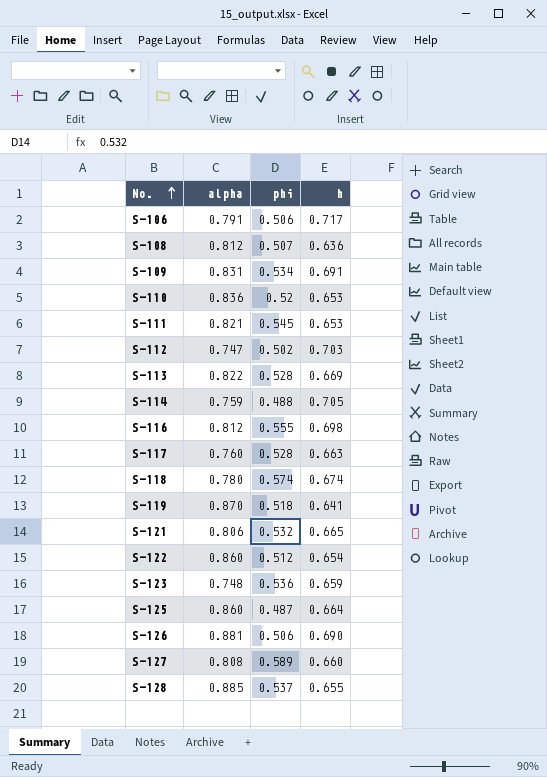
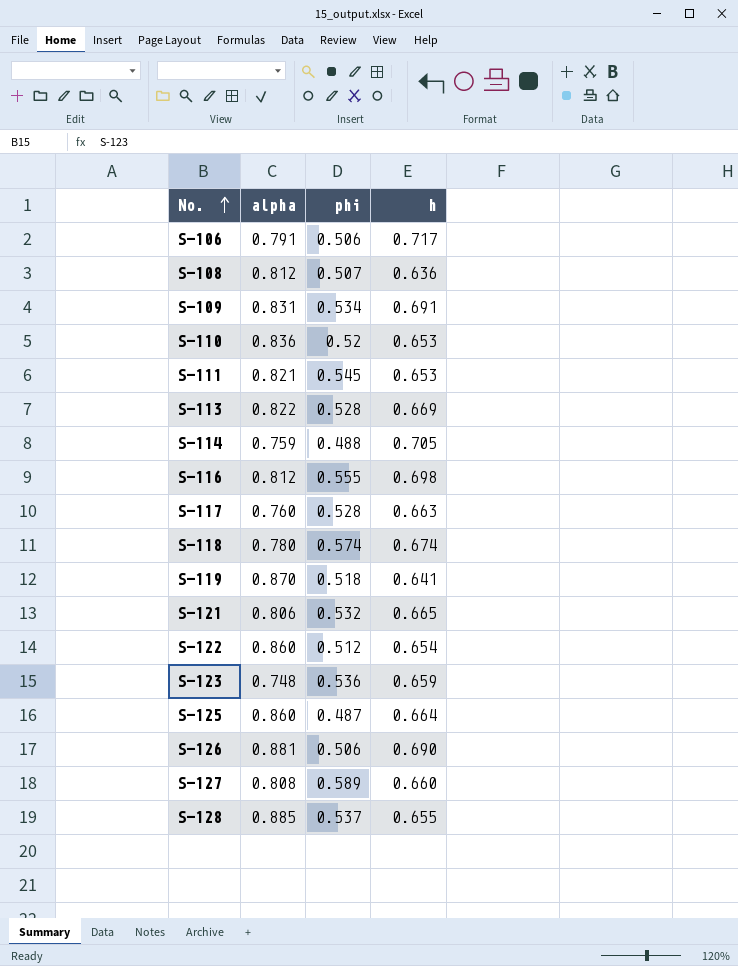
row S-112: 0.747 | 0.502 | 0.703 -> none

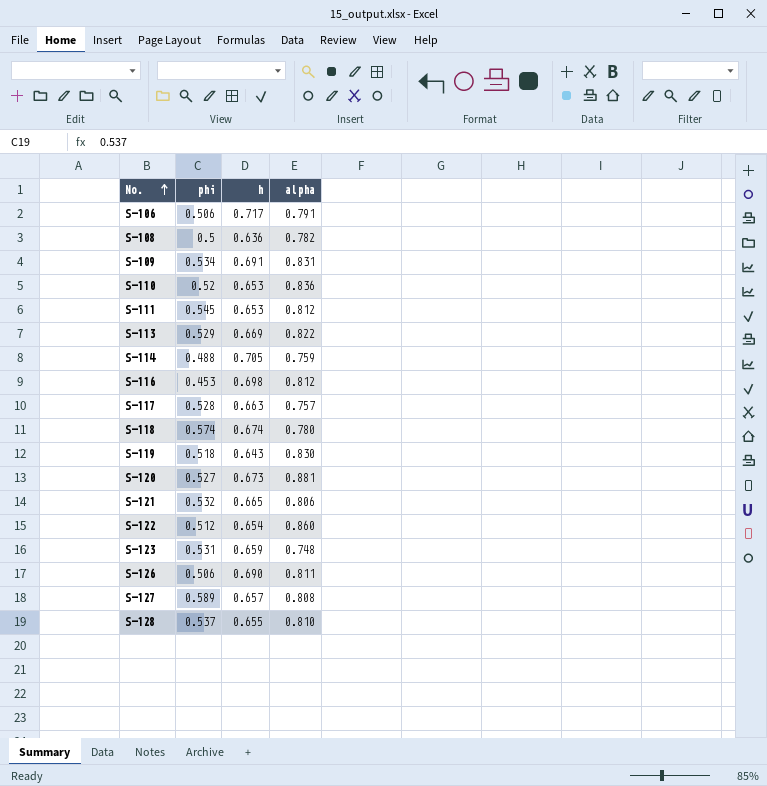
column alpha | position: 2 -> 4
row S-125: 0.860 | 0.487 | 0.664 -> none
S-108 | phi: 0.507 -> 0.5
S-108 | alpha: 0.812 -> 0.782
S-111 | alpha: 0.821 -> 0.812
S-113 | phi: 0.528 -> 0.529
S-116 | phi: 0.555 -> 0.453
S-117 | alpha: 0.760 -> 0.757
S-119 | h: 0.641 -> 0.643
S-119 | alpha: 0.870 -> 0.830
row S-120: none -> 0.527 | 0.673 | 0.881
S-123 | phi: 0.536 -> 0.531
S-126 | alpha: 0.881 -> 0.811
S-127 | h: 0.660 -> 0.657
S-128 | alpha: 0.885 -> 0.810

